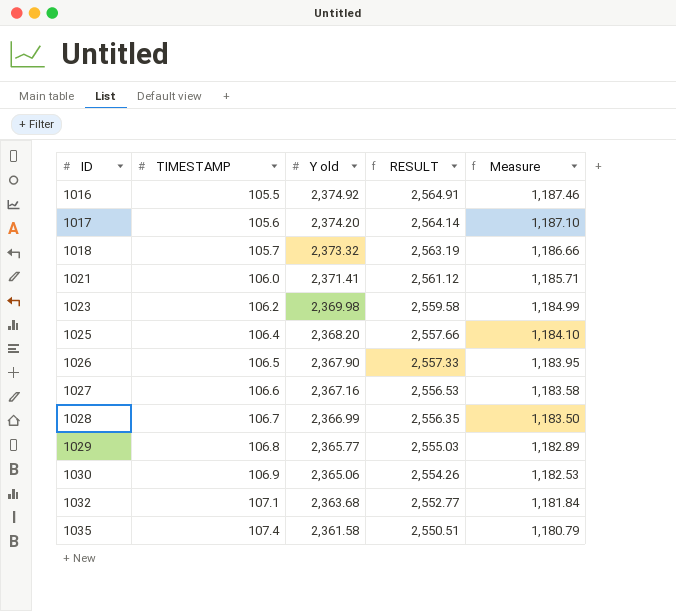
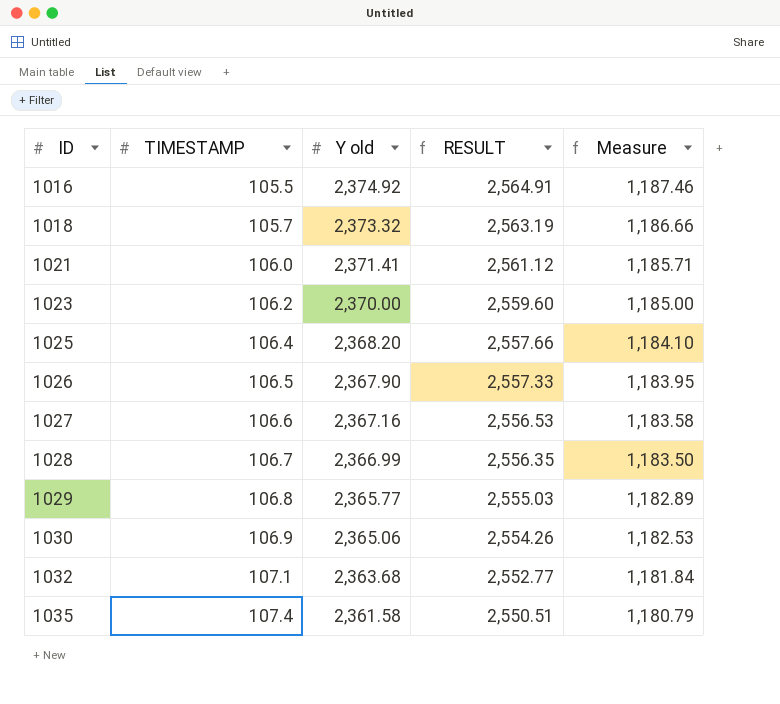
row 1017: 105.6 | 2,374.20 | 2,564.14 | 1,187.10 -> none
1023 | Y old: 2,369.98 -> 2,370.00
1023 | RESULT: 2,559.58 -> 2,559.60
1023 | Measure: 1,184.99 -> 1,185.00

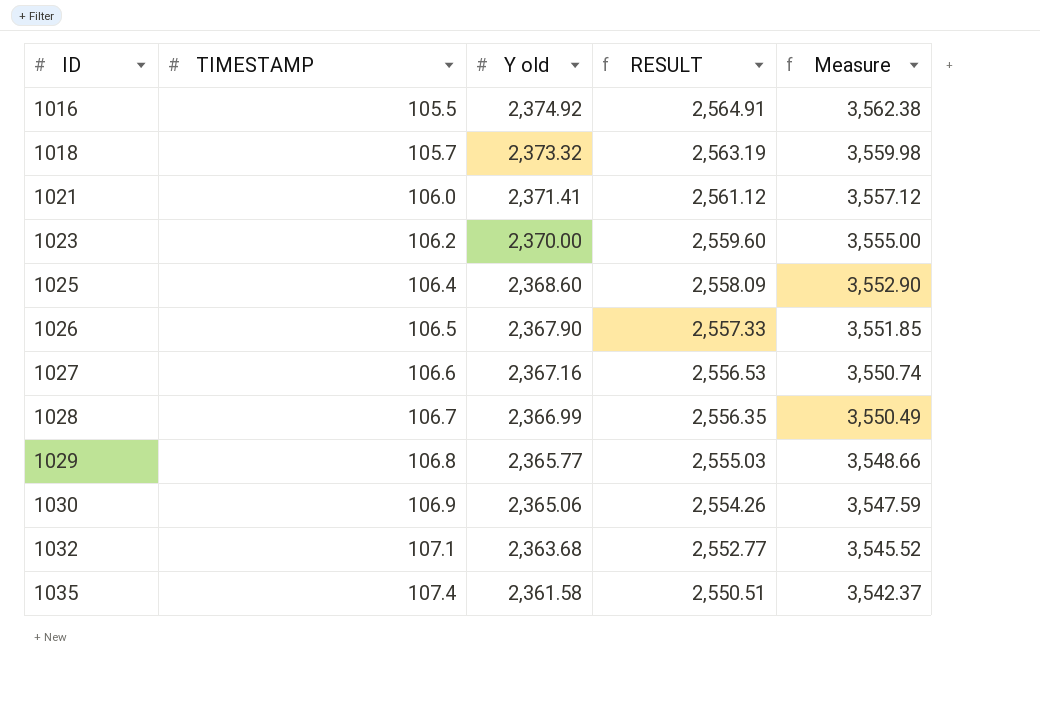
column Measure | formula: [Y old] * 0.5 -> [Y old] * 1.5
1025 | Y old: 2,368.20 -> 2,368.60
1025 | RESULT: 2,557.66 -> 2,558.09

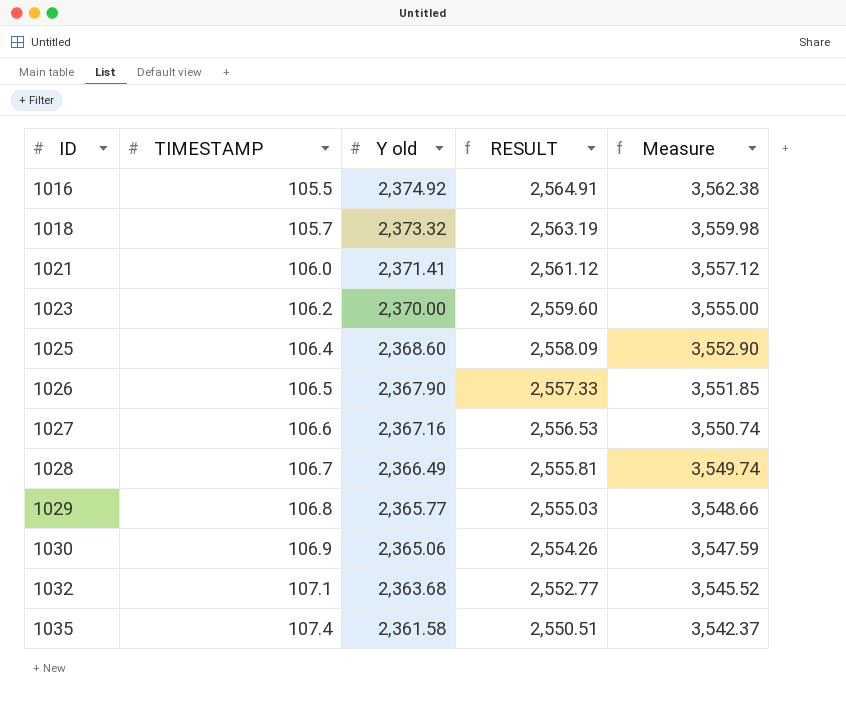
1028 | Y old: 2,366.99 -> 2,366.49
1028 | RESULT: 2,556.35 -> 2,555.81
1028 | Measure: 3,550.49 -> 3,549.74

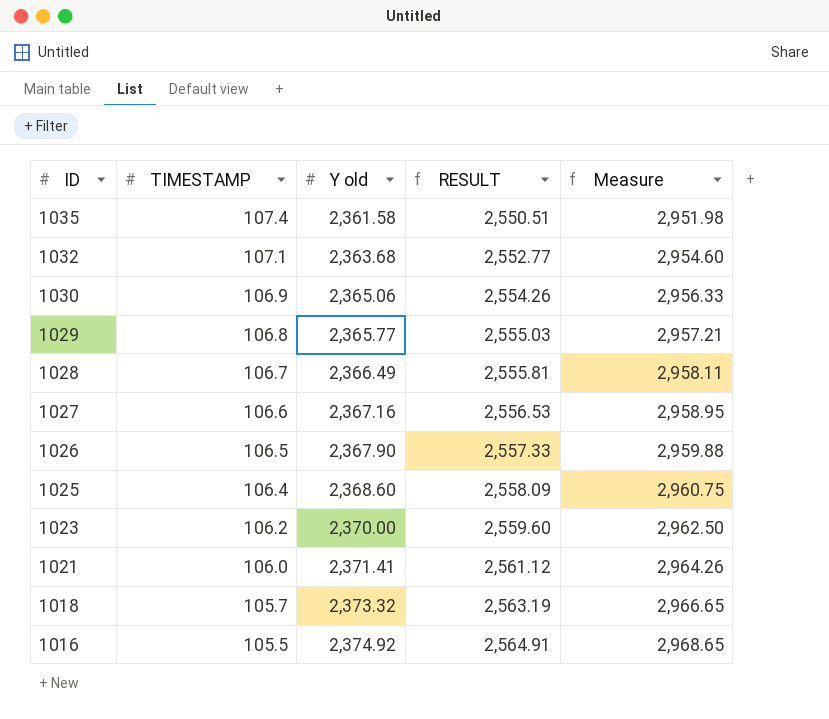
row order: ID ascending -> ID descending
column Measure | formula: [Y old] * 1.5 -> [Y old] * 1.25

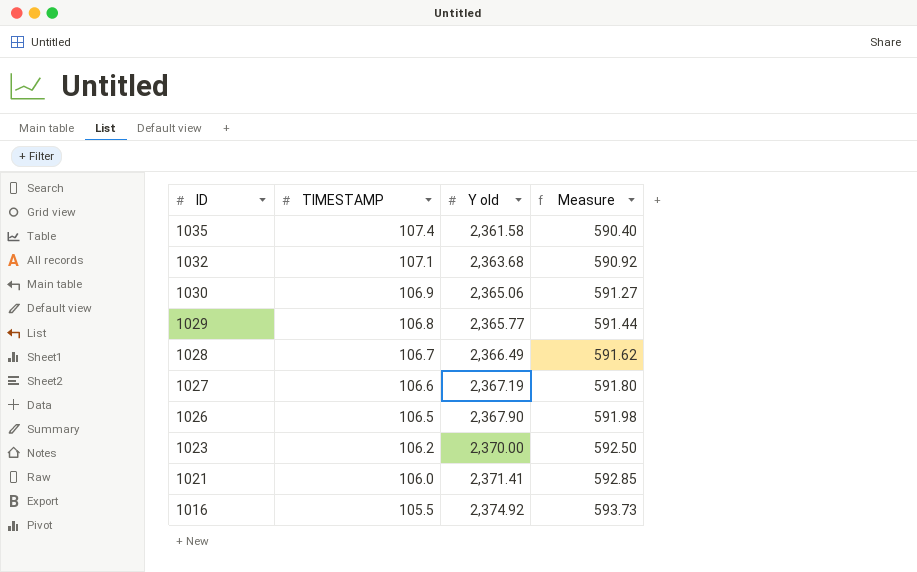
column RESULT | formula: [Y old] * 1.08 -> none
column Measure | formula: [Y old] * 1.25 -> [Y old] * 0.25
row 1025: 106.4 | 2,368.60 | 2,558.09 | 2,960.75 -> none
row 1018: 105.7 | 2,373.32 | 2,563.19 | 2,966.65 -> none
1027 | Y old: 2,367.16 -> 2,367.19

